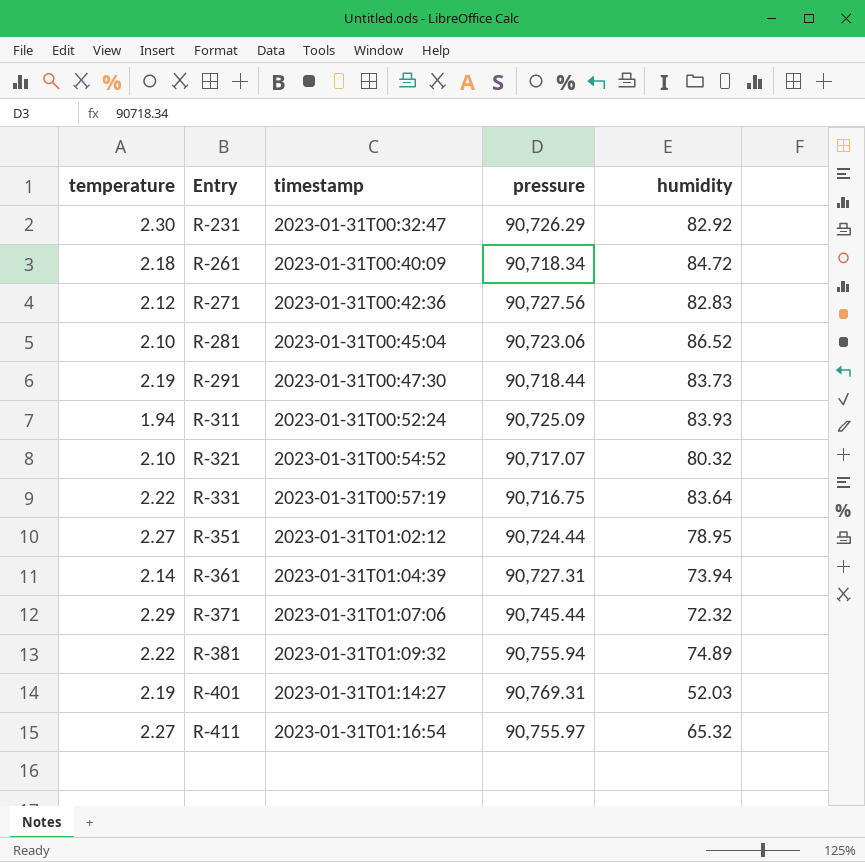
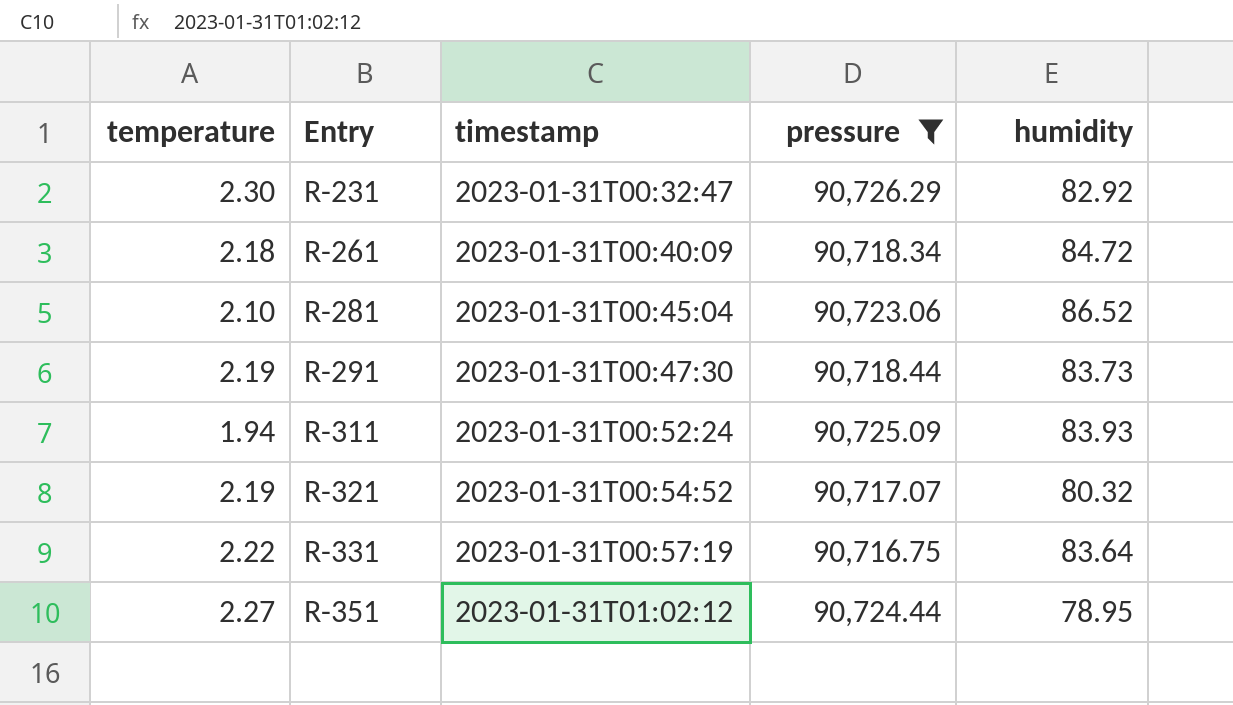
filter: none -> pressure <= 90,726.29
R-321 | temperature: 2.10 -> 2.19

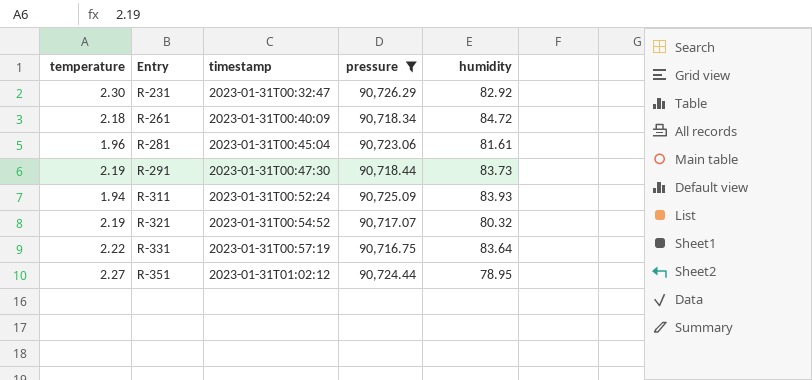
R-281 | temperature: 2.10 -> 1.96
R-281 | humidity: 86.52 -> 81.61

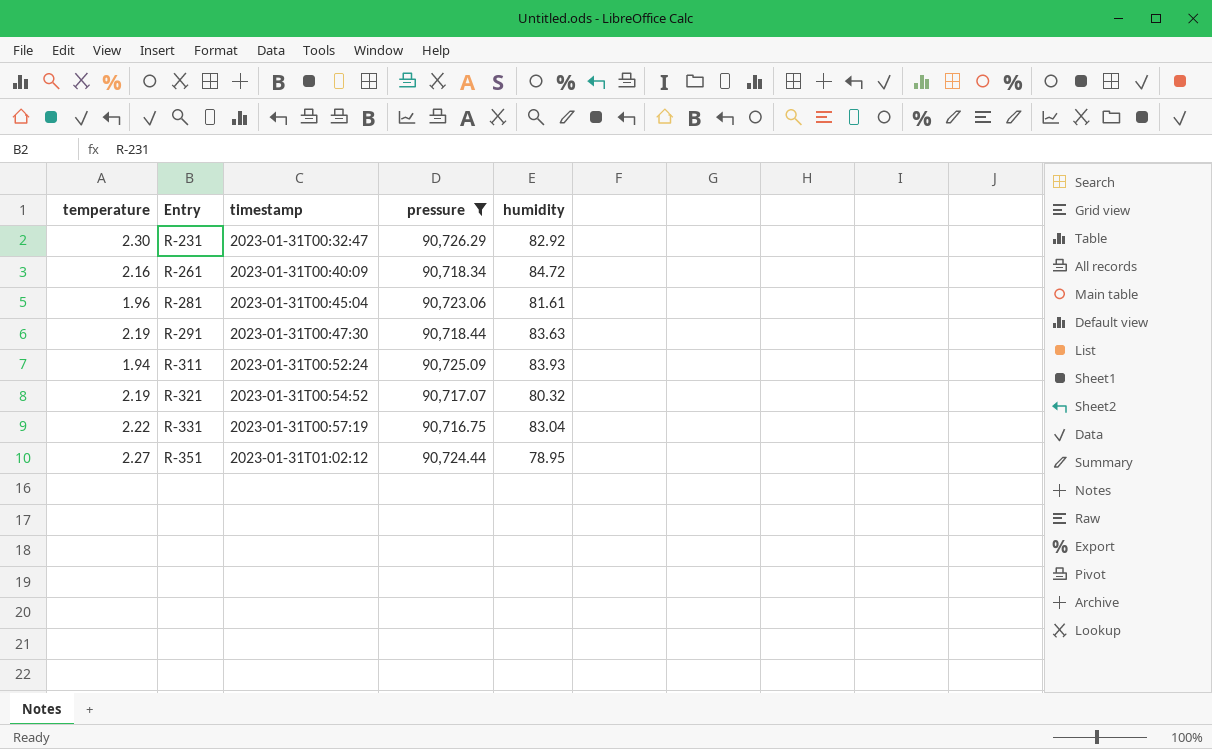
R-261 | temperature: 2.18 -> 2.16
R-291 | humidity: 83.73 -> 83.63
R-331 | humidity: 83.64 -> 83.04

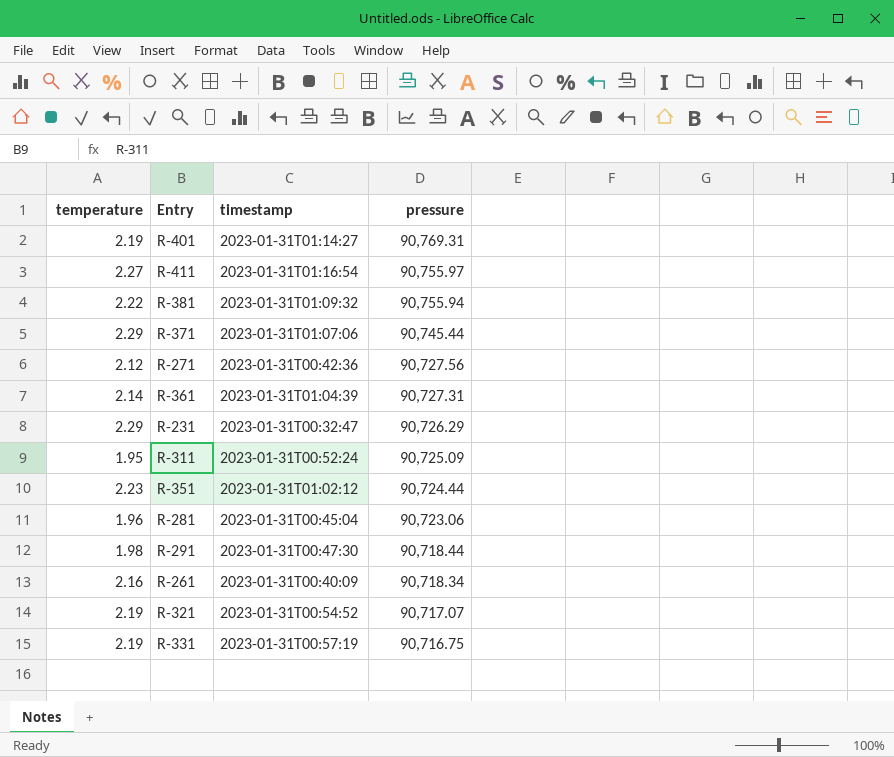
filter: pressure <= 90,726.29 -> none
row order: Entry ascending -> pressure descending
column humidity | position: 5 -> none
R-231 | temperature: 2.30 -> 2.29
R-311 | temperature: 1.94 -> 1.95
R-351 | temperature: 2.27 -> 2.23
R-291 | temperature: 2.19 -> 1.98
R-331 | temperature: 2.22 -> 2.19

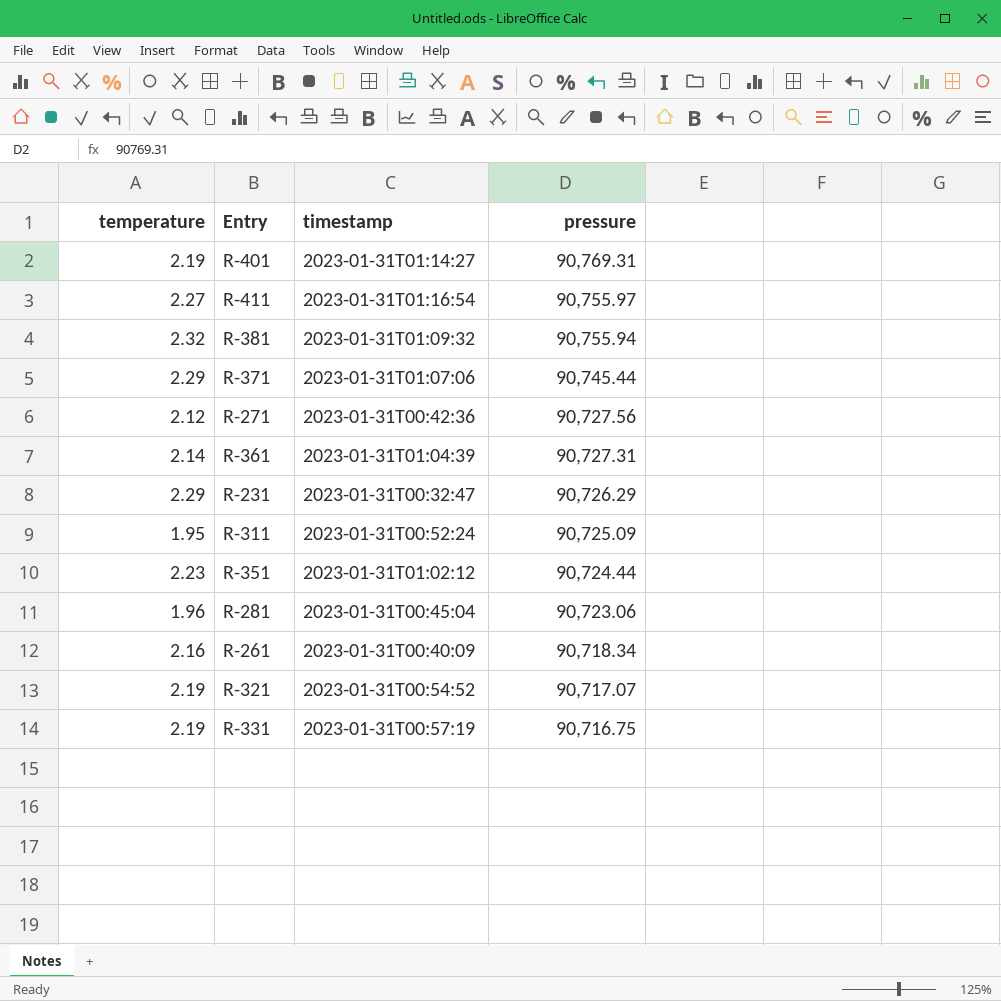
row R-291: 1.98 | 2023-01-31T00:47:30 | 90,718.44 -> none
R-381 | temperature: 2.22 -> 2.32

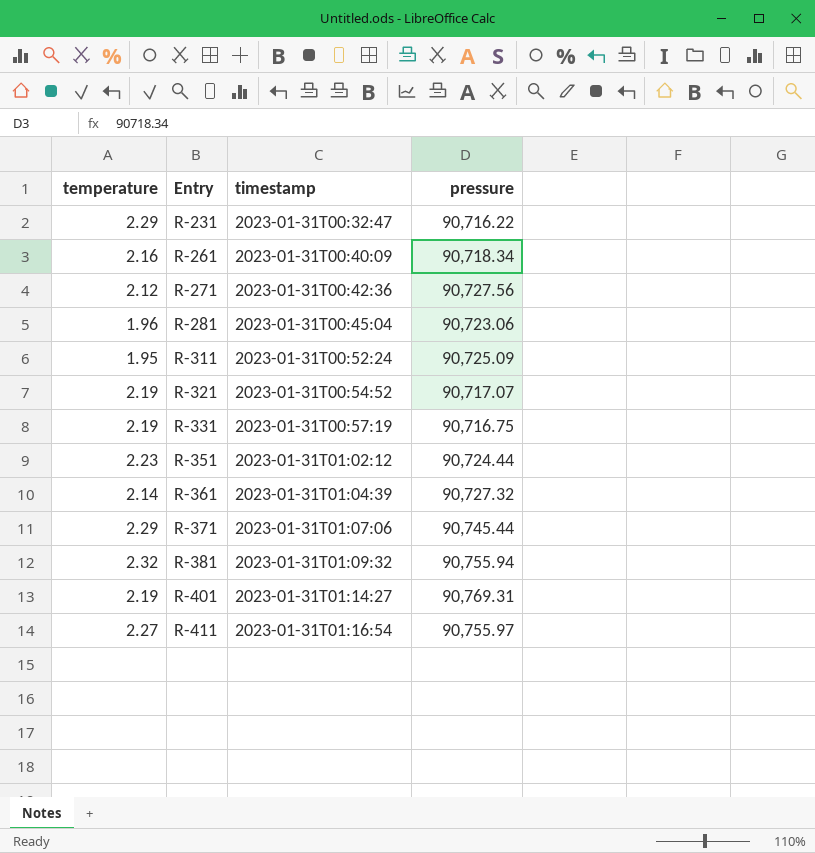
row order: pressure descending -> Entry ascending
R-231 | pressure: 90,726.29 -> 90,716.22
R-361 | pressure: 90,727.31 -> 90,727.32

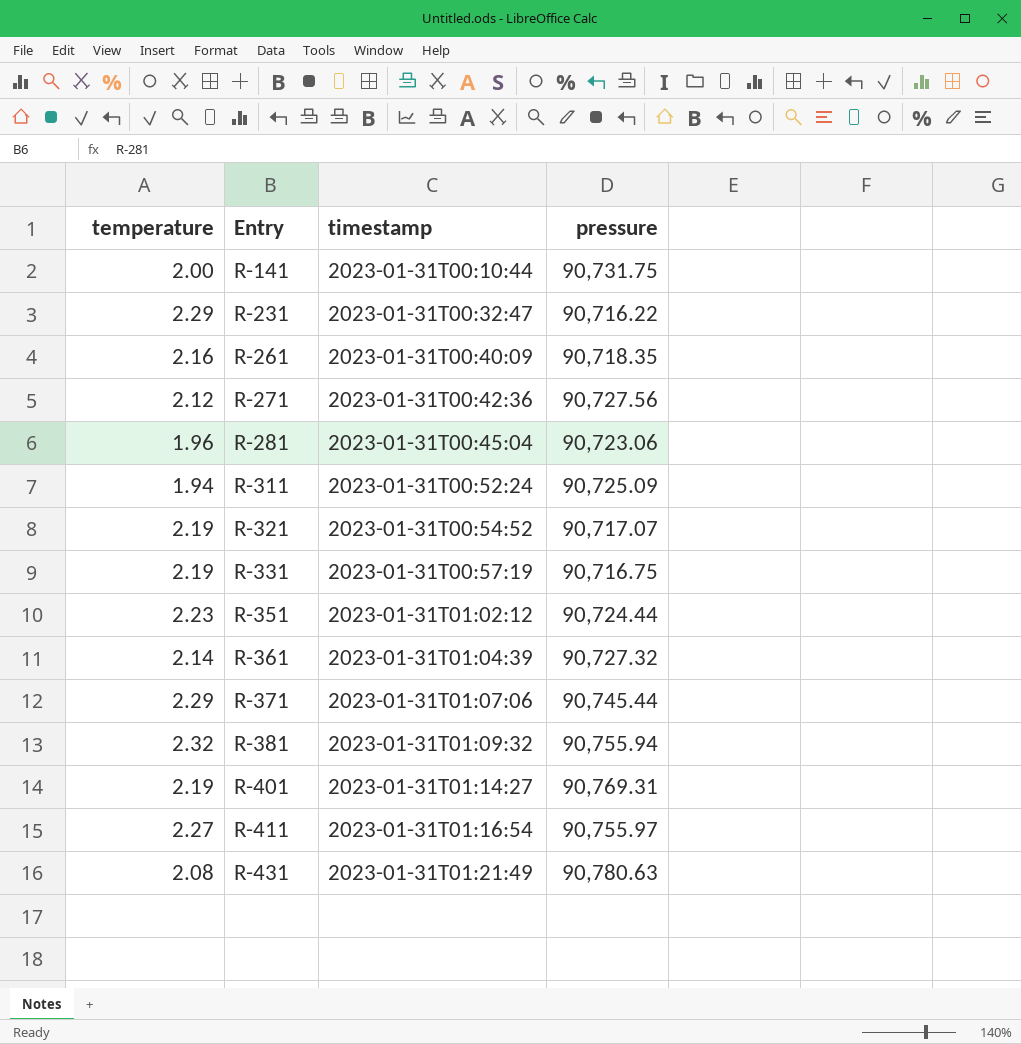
row R-141: none -> 2.00 | 2023-01-31T00:10:44 | 90,731.75
R-261 | pressure: 90,718.34 -> 90,718.35
R-311 | temperature: 1.95 -> 1.94
row R-431: none -> 2.08 | 2023-01-31T01:21:49 | 90,780.63

